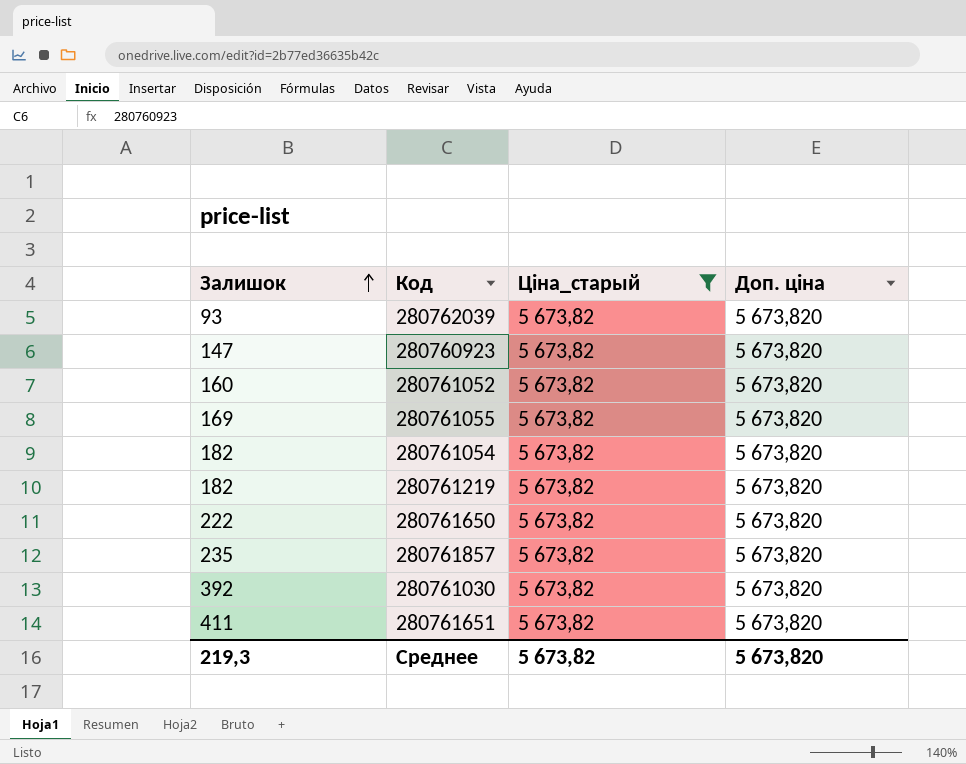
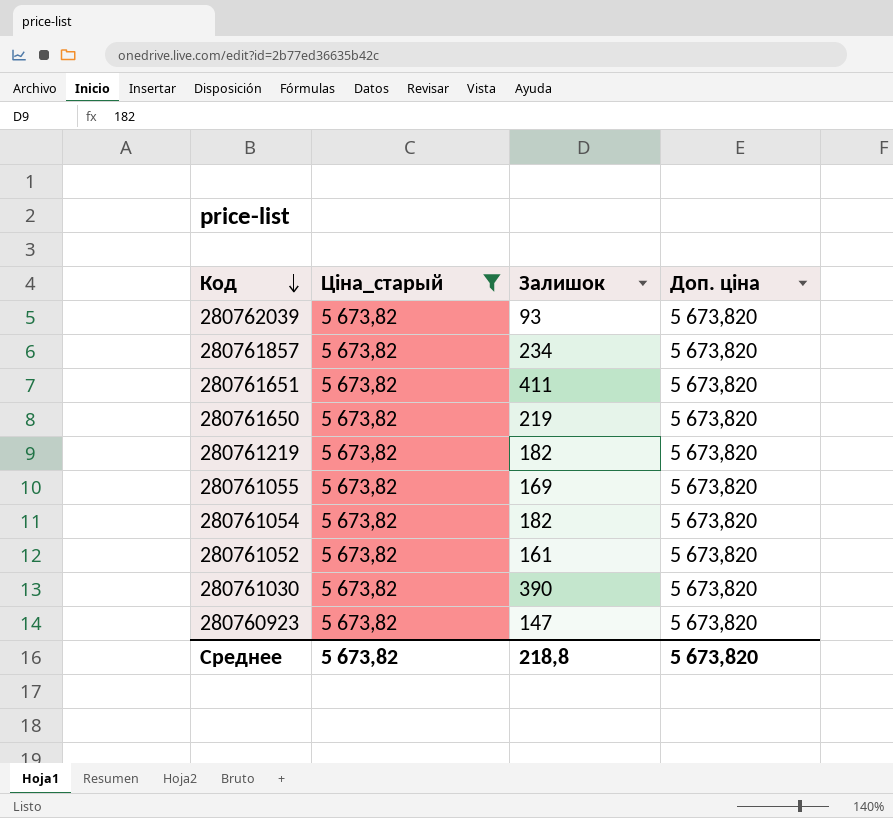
row order: Залишок ascending -> Код descending
column Залишок | position: 1 -> 3
280761857 | Залишок: 235 -> 234
280761650 | Залишок: 222 -> 219
280761052 | Залишок: 160 -> 161
280761030 | Залишок: 392 -> 390
Среднее | Залишок: 219,3 -> 218,8

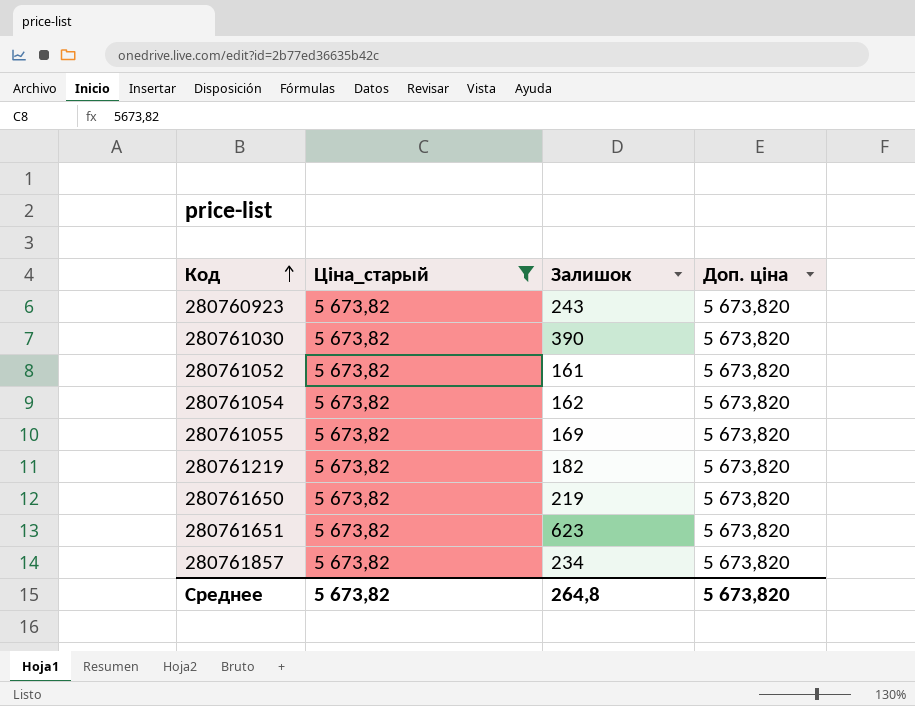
row order: Код descending -> Код ascending
row 280762039: 5 673,82 | 93 | 5 673,820 -> none
280760923 | Залишок: 147 -> 243
280761054 | Залишок: 182 -> 162
280761651 | Залишок: 411 -> 623
Среднее | Залишок: 218,8 -> 264,8

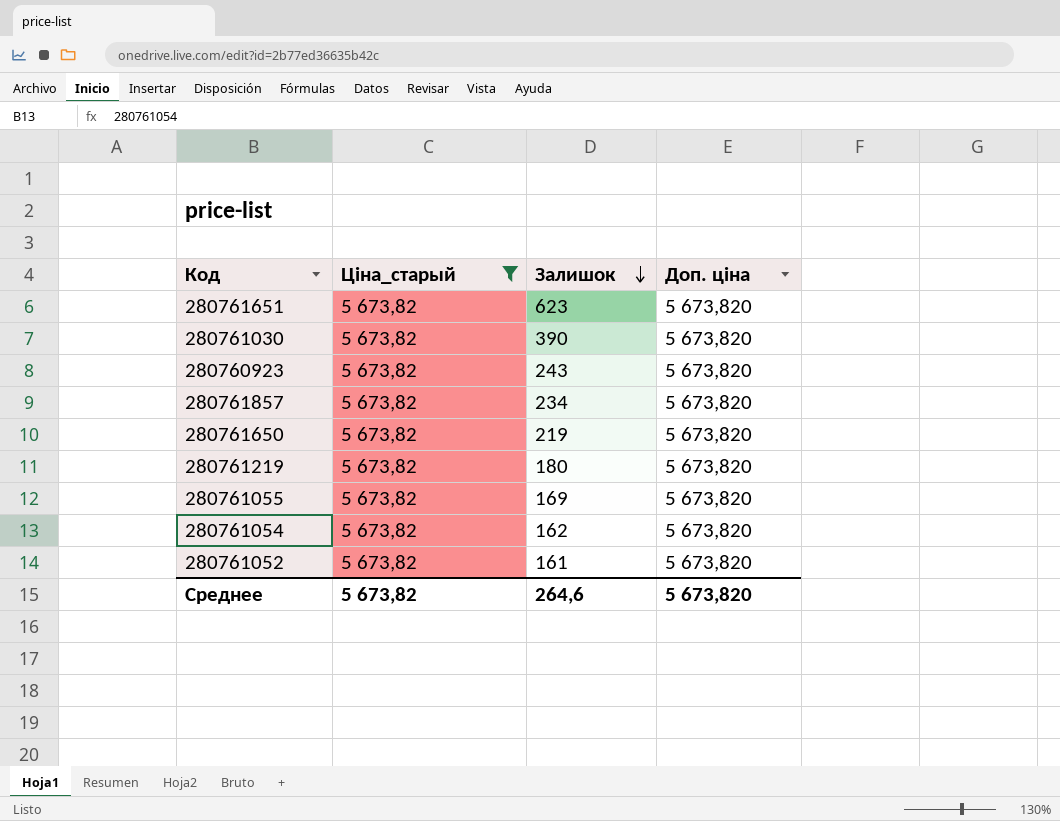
row order: Код ascending -> Залишок descending
280761219 | Залишок: 182 -> 180
Среднее | Залишок: 264,8 -> 264,6

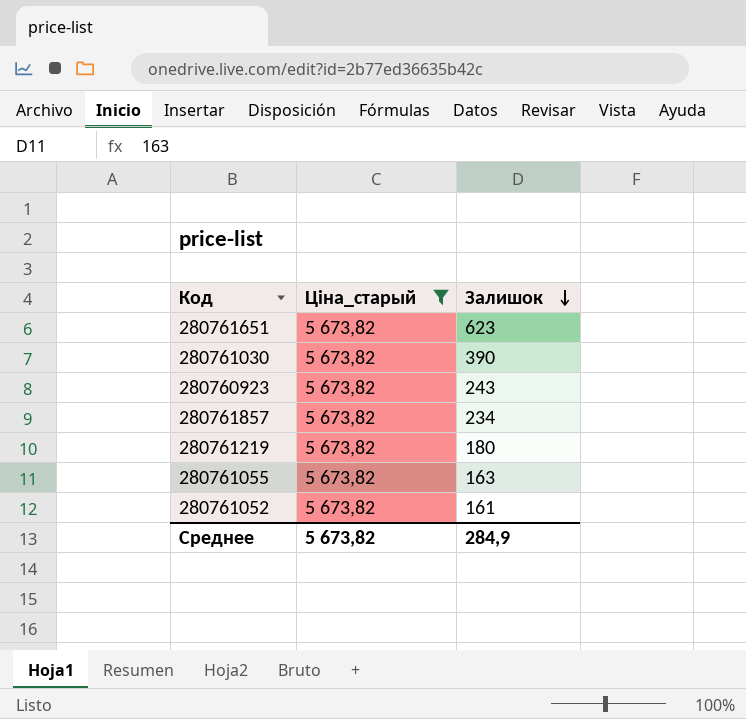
column Доп. ціна | position: 4 -> none
row 280761650: 5 673,82 | 219 | 5 673,820 -> none
row 280761054: 5 673,82 | 162 | 5 673,820 -> none
280761055 | Залишок: 169 -> 163
Среднее | Залишок: 264,6 -> 284,9

